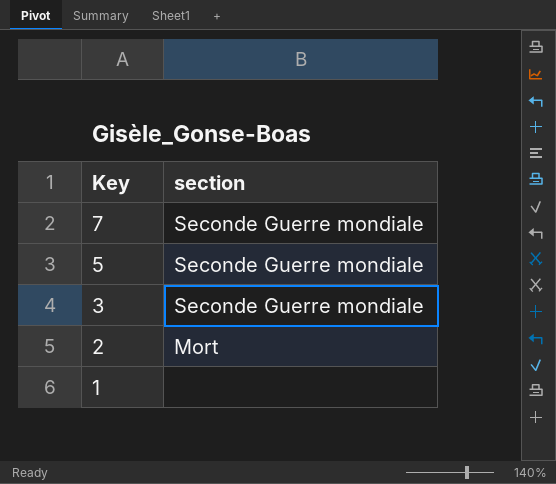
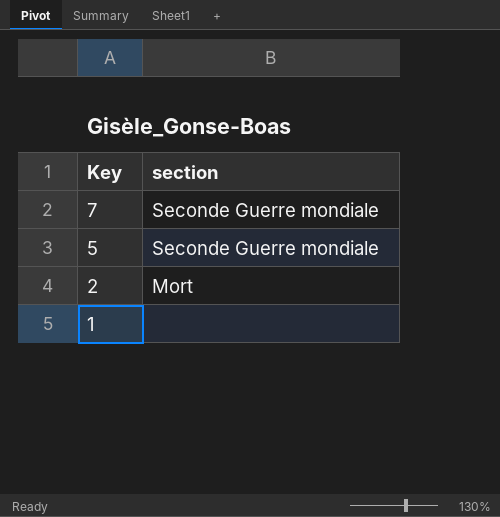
row 3: Seconde Guerre mondiale -> none

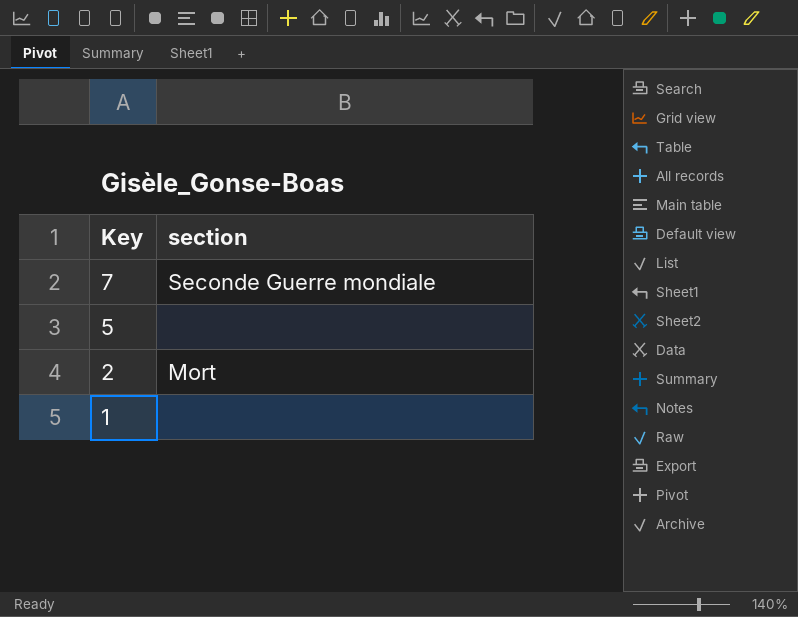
5 | section: Seconde Guerre mondiale -> none

